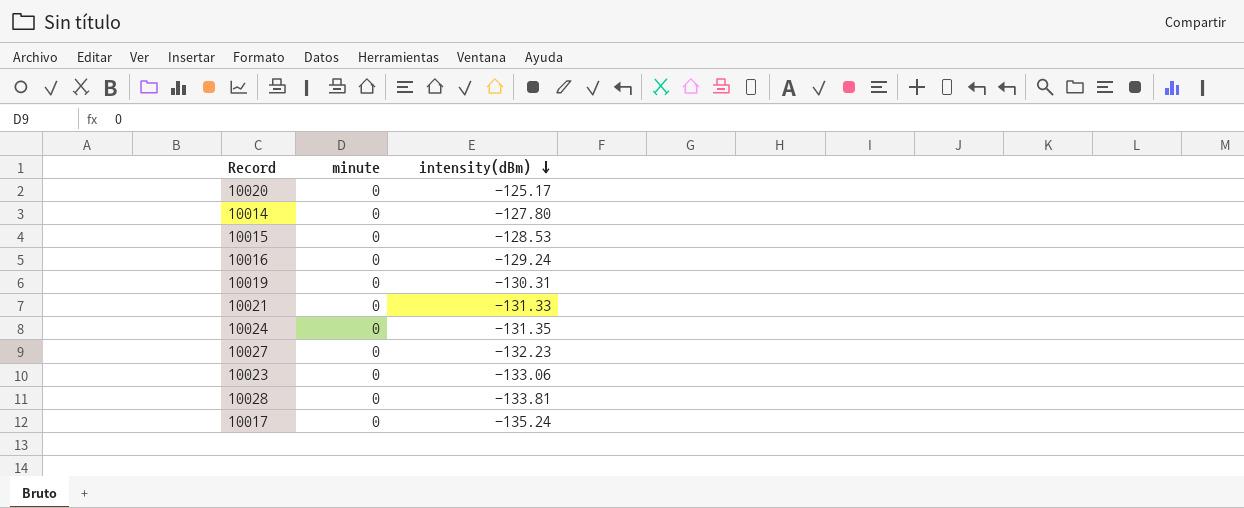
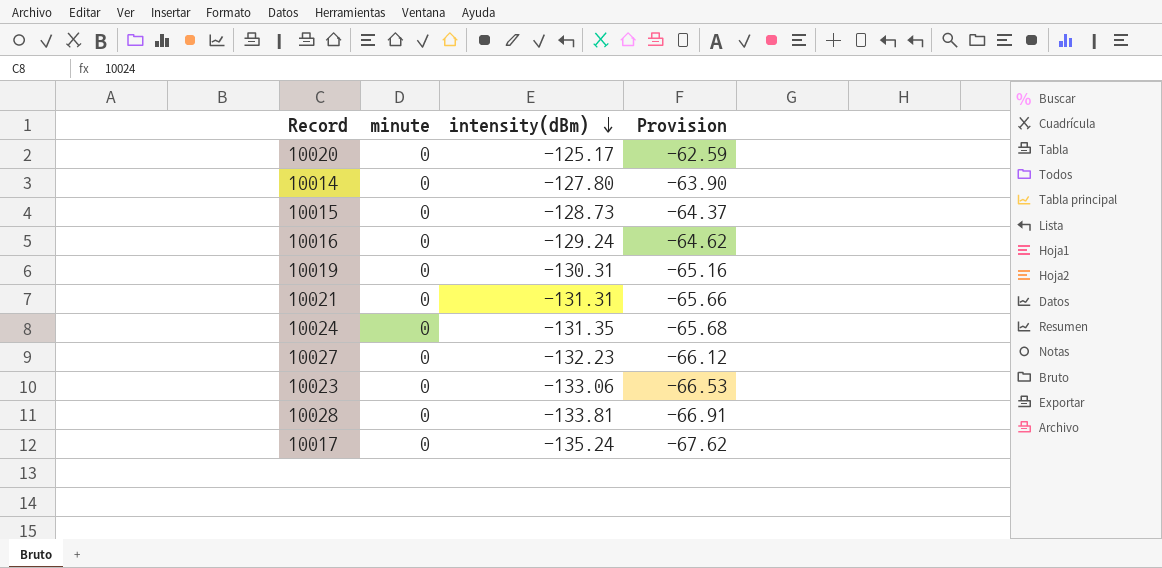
column Provision | formula: none -> [intensity(dBm)] * 0.5
10015 | intensity(dBm): -128.53 -> -128.73
10021 | intensity(dBm): -131.33 -> -131.31

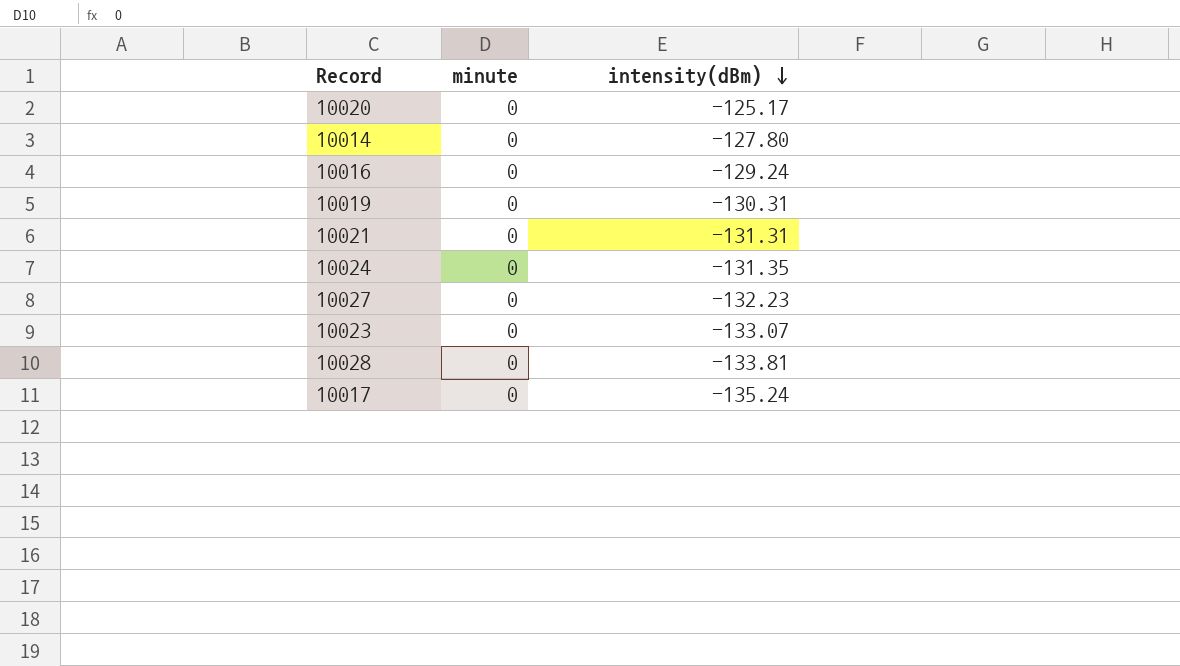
column Provision | formula: [intensity(dBm)] * 0.5 -> none
row 10015: 0 | -128.73 | -64.37 -> none
10023 | intensity(dBm): -133.06 -> -133.07

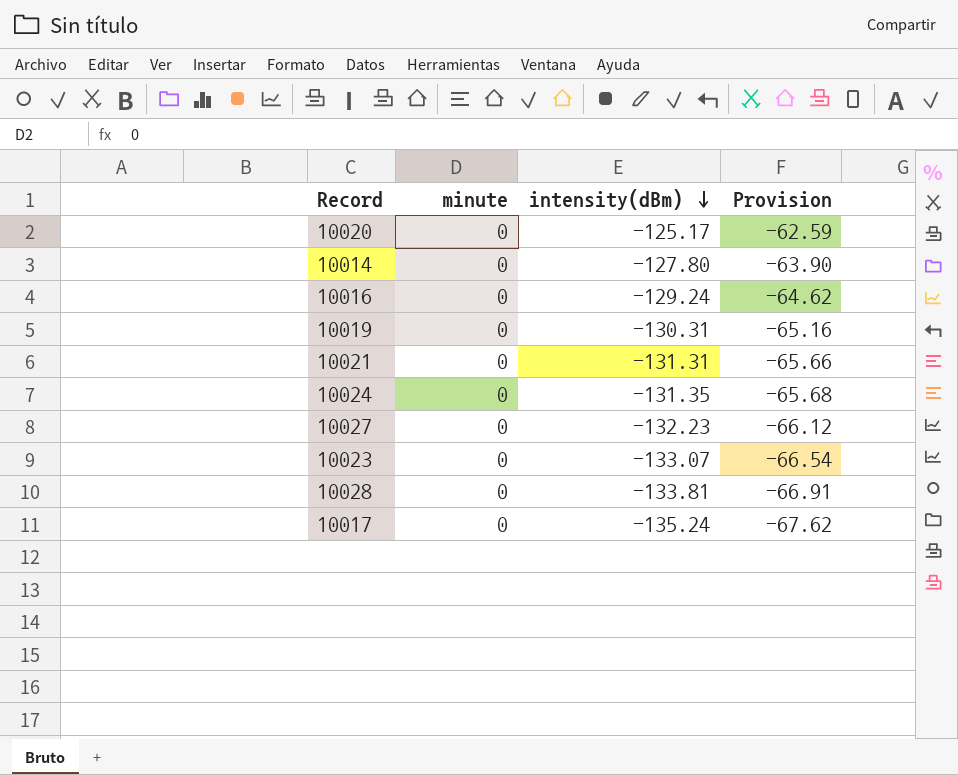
column Provision | formula: none -> [intensity(dBm)] * 0.5

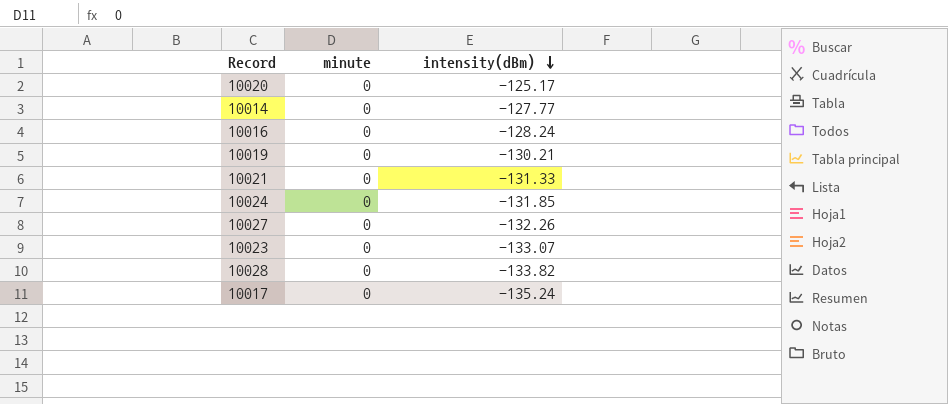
column Provision | formula: [intensity(dBm)] * 0.5 -> none
10014 | intensity(dBm): -127.80 -> -127.77
10016 | intensity(dBm): -129.24 -> -128.24
10019 | intensity(dBm): -130.31 -> -130.21
10021 | intensity(dBm): -131.31 -> -131.33
10024 | intensity(dBm): -131.35 -> -131.85
10027 | intensity(dBm): -132.23 -> -132.26
10028 | intensity(dBm): -133.81 -> -133.82

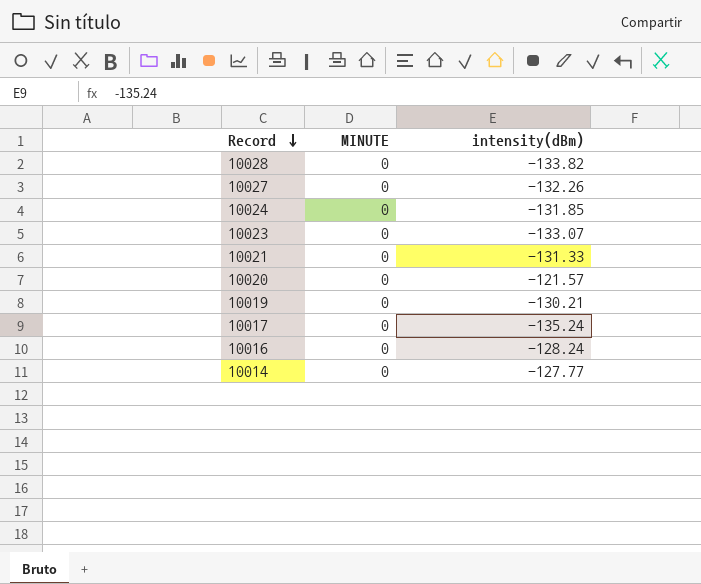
row order: intensity(dBm) descending -> Record descending
column name: minute -> MINUTE
10020 | intensity(dBm): -125.17 -> -121.57

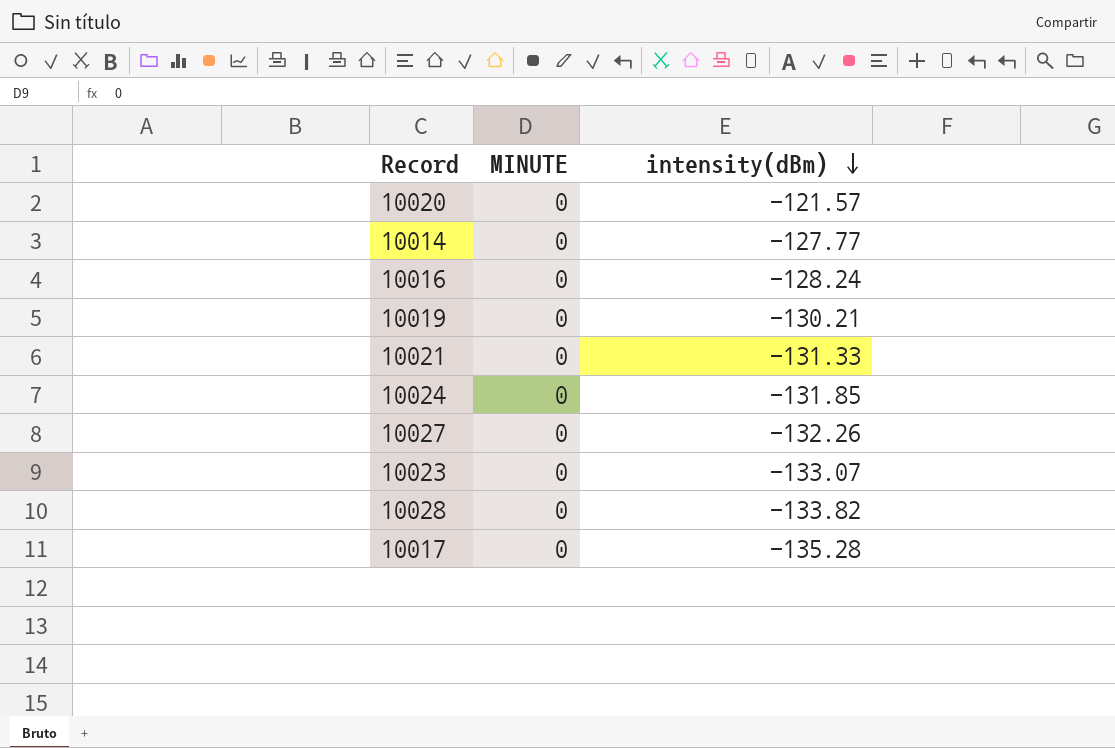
row order: Record descending -> intensity(dBm) descending
10017 | intensity(dBm): -135.24 -> -135.28

